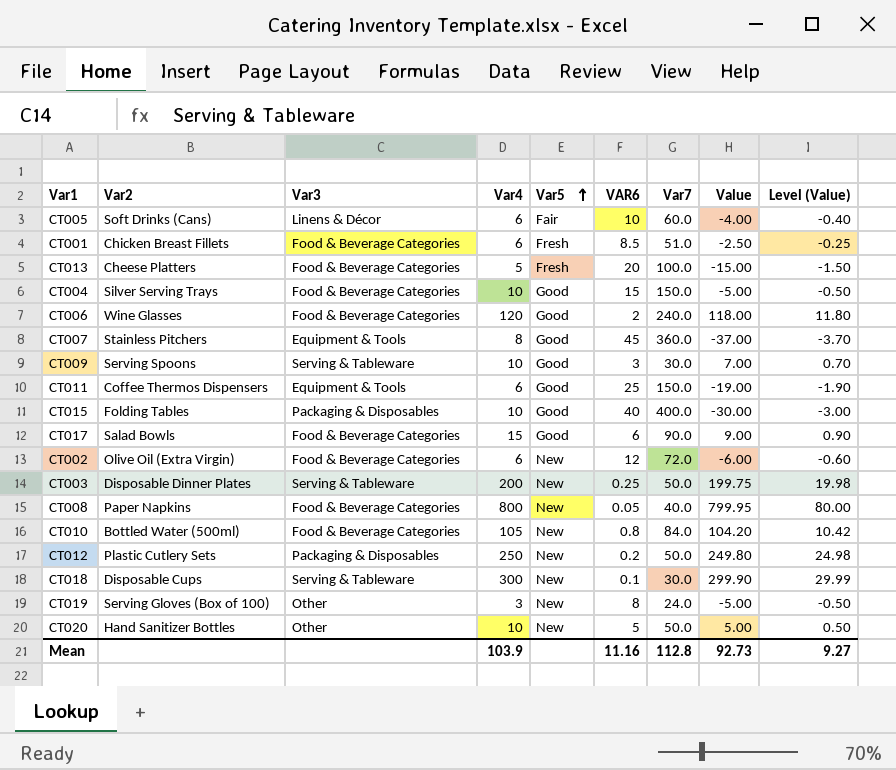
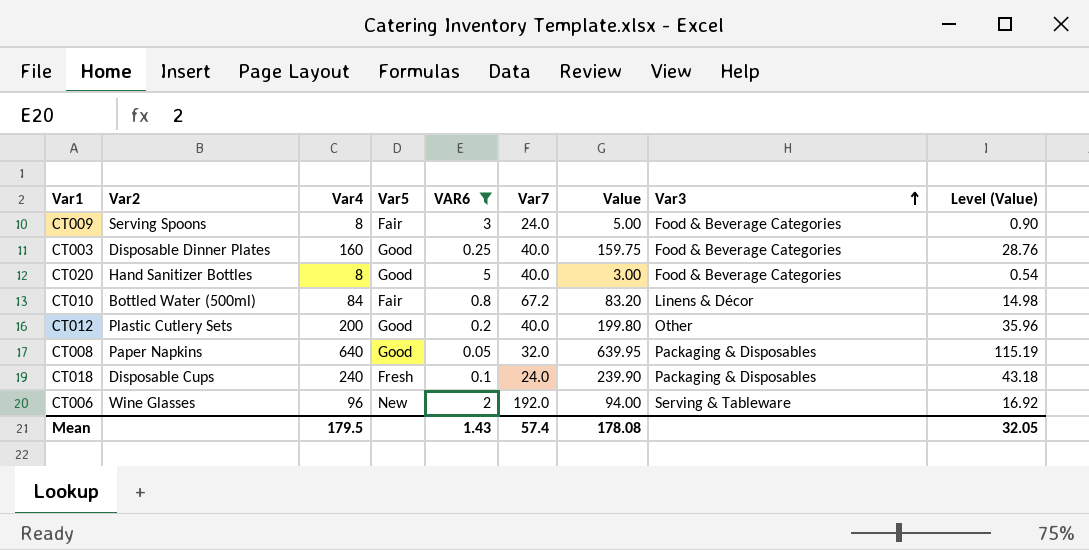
filter: none -> VAR6 <= 5
row order: Var5 ascending -> Var3 ascending
column Var3 | position: 3 -> 8
column Level (Value) | formula: [Value] * 0.1 -> [Value] * 0.18
CT009 | Var4: 10 -> 8
CT009 | Var5: Good -> Fair
CT009 | Var7: 30.0 -> 24.0
CT009 | Value: 7.00 -> 5.00
CT009 | Var3: Serving & Tableware -> Food & Beverage Categories
CT003 | Var4: 200 -> 160
CT003 | Var5: New -> Good
CT003 | Var7: 50.0 -> 40.0
CT003 | Value: 199.75 -> 159.75
CT003 | Var3: Serving & Tableware -> Food & Beverage Categories
CT020 | Var4: 10 -> 8
CT020 | Var5: New -> Good
CT020 | Var7: 50.0 -> 40.0
CT020 | Value: 5.00 -> 3.00
CT020 | Var3: Other -> Food & Beverage Categories
CT010 | Var4: 105 -> 84
CT010 | Var5: New -> Fair
CT010 | Var7: 84.0 -> 67.2
CT010 | Value: 104.20 -> 83.20
CT010 | Var3: Food & Beverage Categories -> Linens & Décor
CT012 | Var4: 250 -> 200
CT012 | Var5: New -> Good
CT012 | Var7: 50.0 -> 40.0
CT012 | Value: 249.80 -> 199.80
CT012 | Var3: Packaging & Disposables -> Other
CT008 | Var4: 800 -> 640
CT008 | Var5: New -> Good
CT008 | Var7: 40.0 -> 32.0
CT008 | Value: 799.95 -> 639.95
CT008 | Var3: Food & Beverage Categories -> Packaging & Disposables
CT018 | Var4: 300 -> 240
CT018 | Var5: New -> Fresh
CT018 | Var7: 30.0 -> 24.0
CT018 | Value: 299.90 -> 239.90
CT018 | Var3: Serving & Tableware -> Packaging & Disposables
CT006 | Var4: 120 -> 96
CT006 | Var5: Good -> New
CT006 | Var7: 240.0 -> 192.0
CT006 | Value: 118.00 -> 94.00
CT006 | Var3: Food & Beverage Categories -> Serving & Tableware
Mean | Var4: 103.9 -> 179.5
Mean | VAR6: 11.16 -> 1.43
Mean | Var7: 112.8 -> 57.4
Mean | Value: 92.73 -> 178.08
Mean | Level (Value): 9.27 -> 32.05

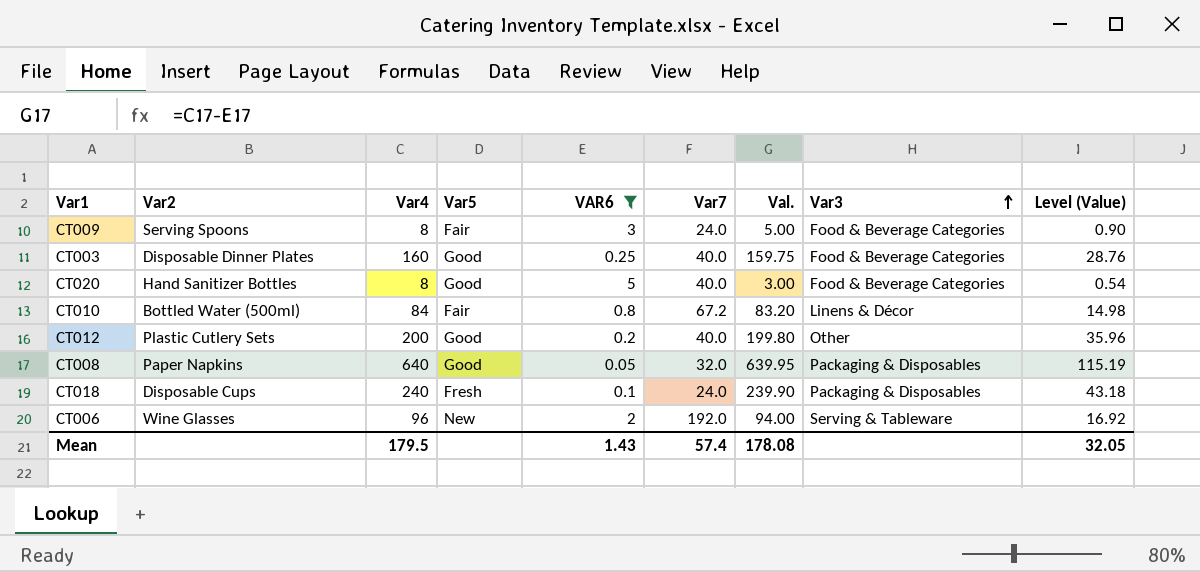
column name: Value -> Val.

